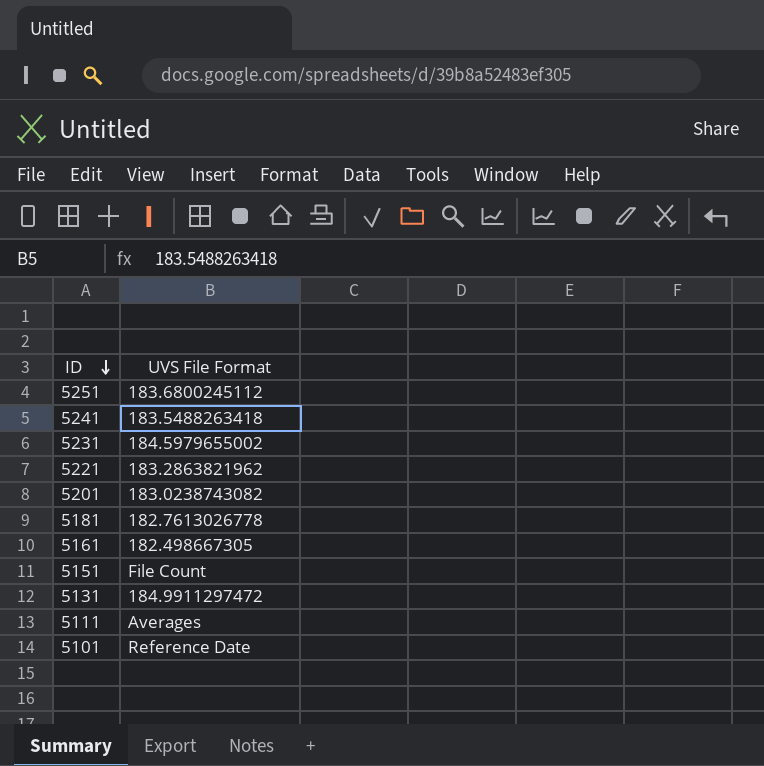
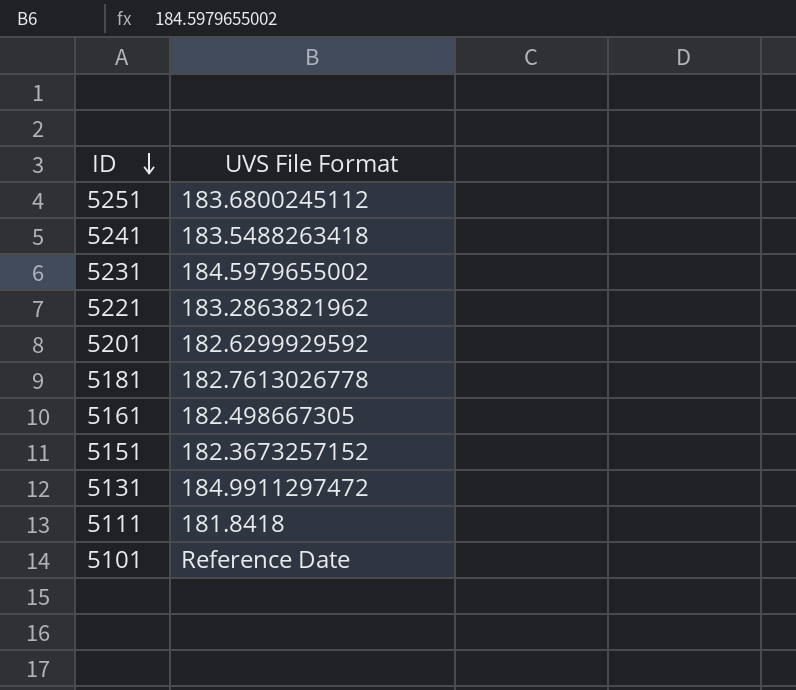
5201 | UVS File Format: 183.0238743082 -> 182.6299929592
5151 | UVS File Format: File Count -> 182.3673257152
5111 | UVS File Format: Averages -> 181.8418

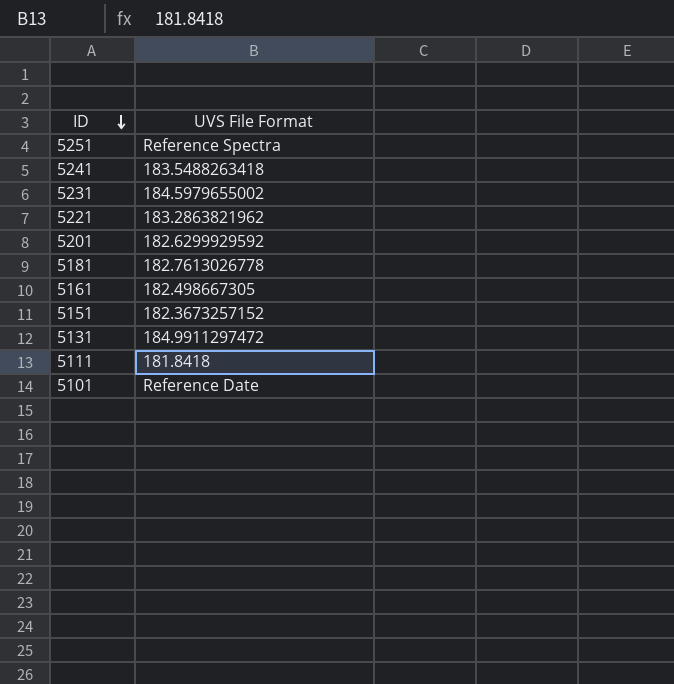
5251 | UVS File Format: 183.6800245112 -> Reference Spectra

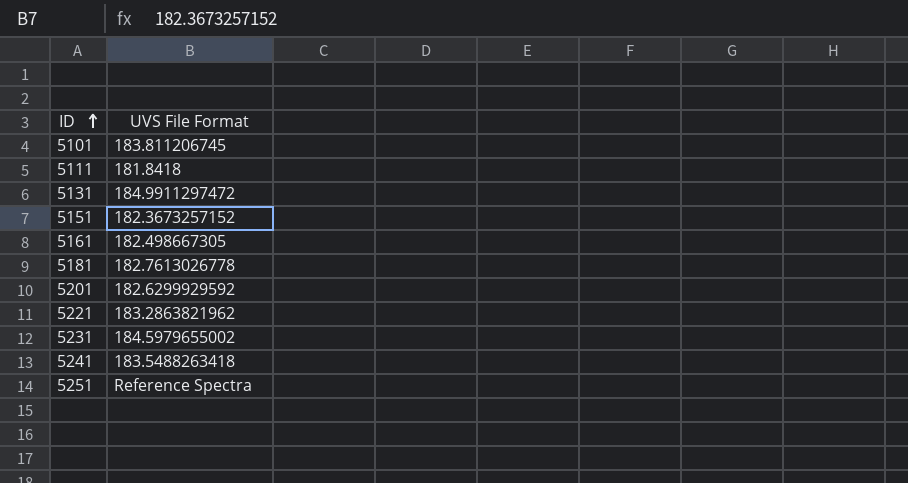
row order: ID descending -> ID ascending
5101 | UVS File Format: Reference Date -> 183.811206745

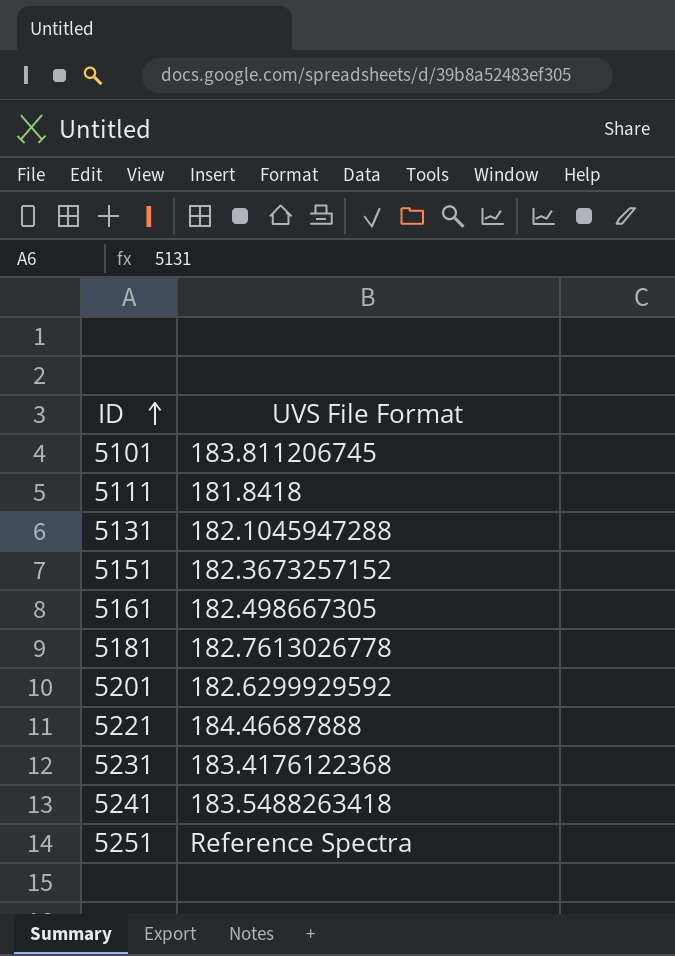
5131 | UVS File Format: 184.9911297472 -> 182.1045947288
5221 | UVS File Format: 183.2863821962 -> 184.46687888
5231 | UVS File Format: 184.5979655002 -> 183.4176122368

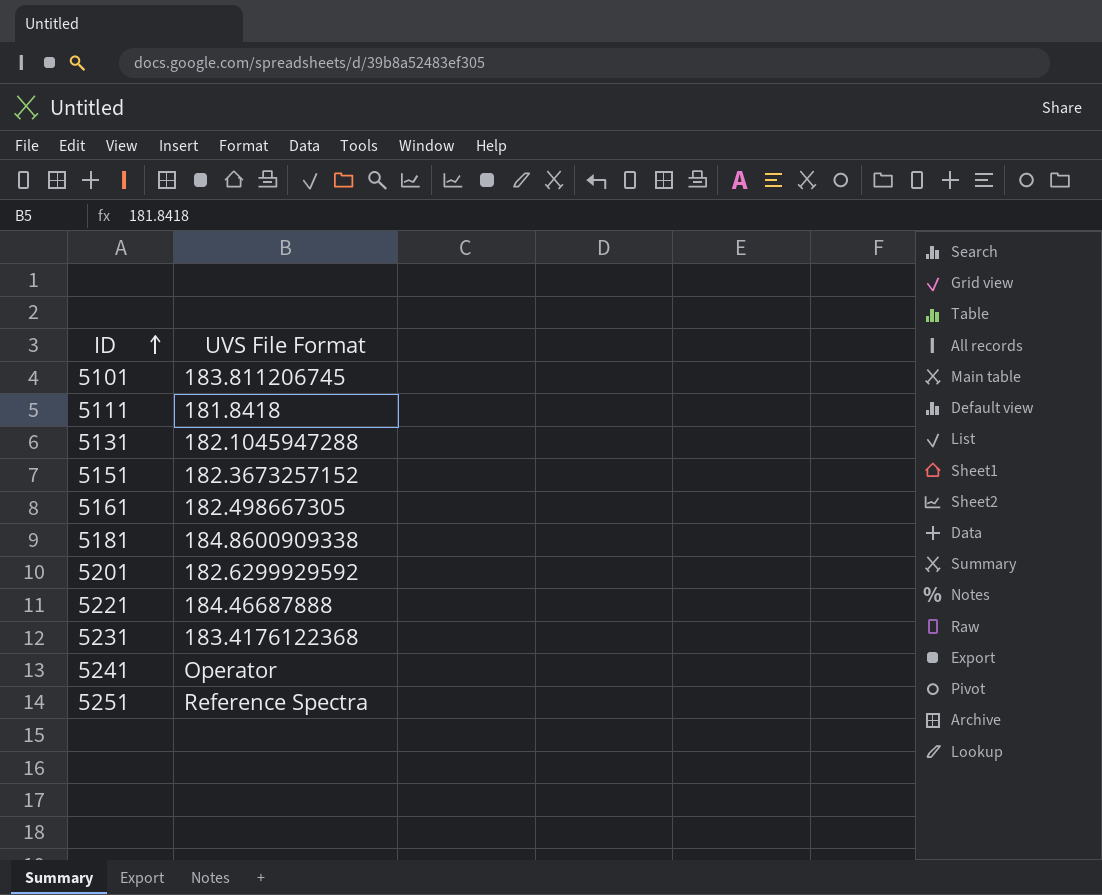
5181 | UVS File Format: 182.7613026778 -> 184.8600909338
5241 | UVS File Format: 183.5488263418 -> Operator

